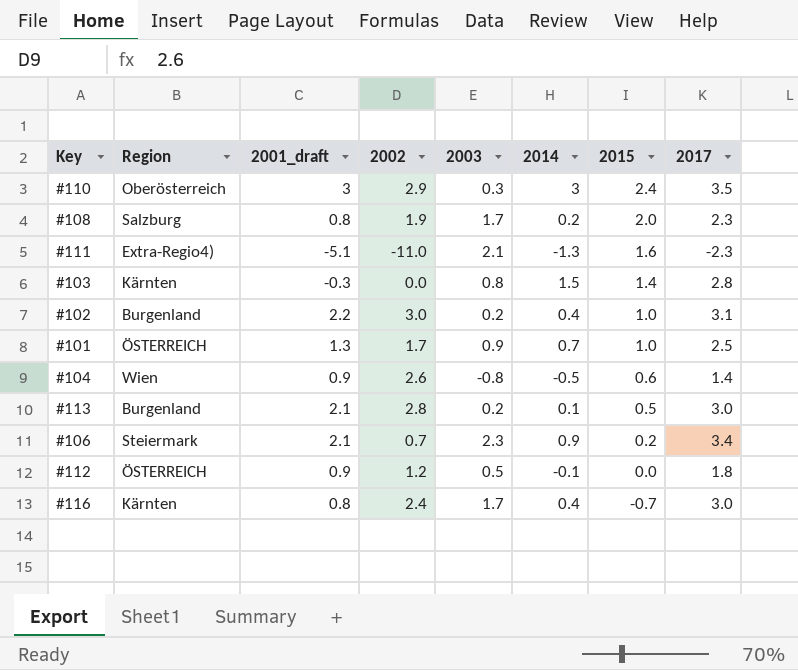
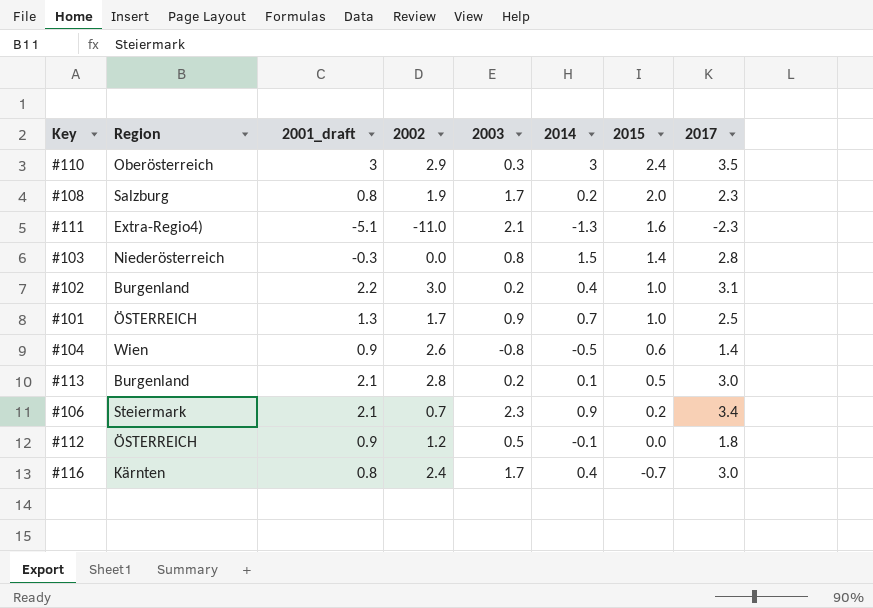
#103 | Region: Kärnten -> Niederösterreich

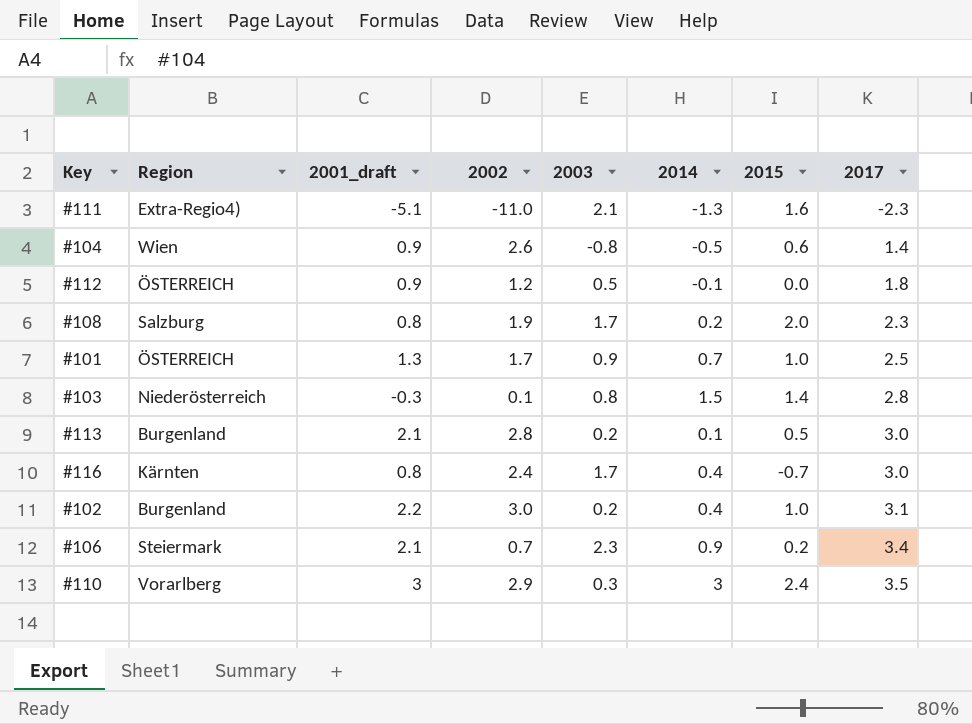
row order: 2015 descending -> 2017 ascending
#103 | 2002: 0.0 -> 0.1
#110 | Region: Oberösterreich -> Vorarlberg

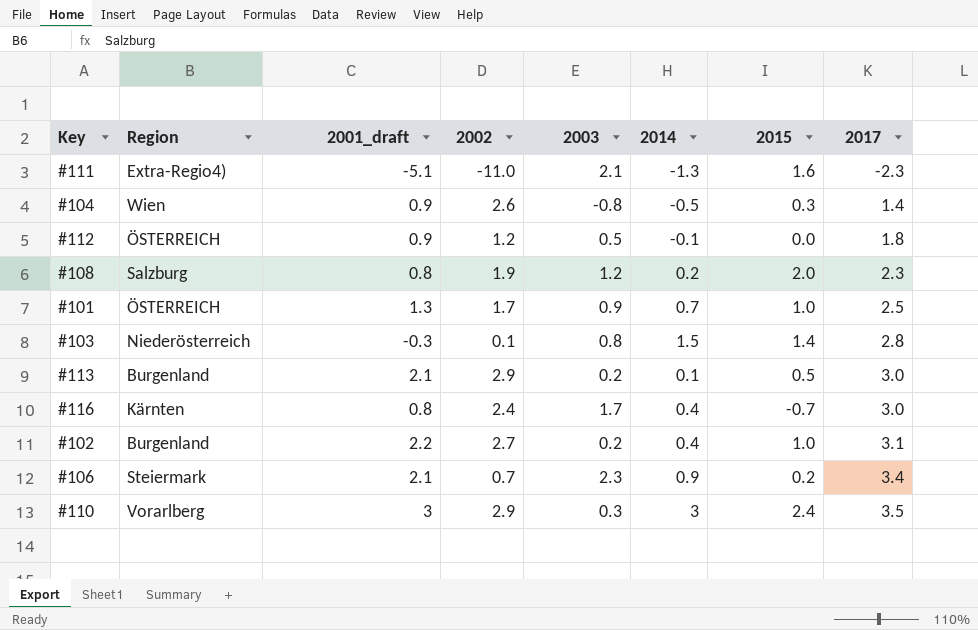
#104 | 2015: 0.6 -> 0.3
#108 | 2003: 1.7 -> 1.2
#113 | 2002: 2.8 -> 2.9
#102 | 2002: 3.0 -> 2.7

